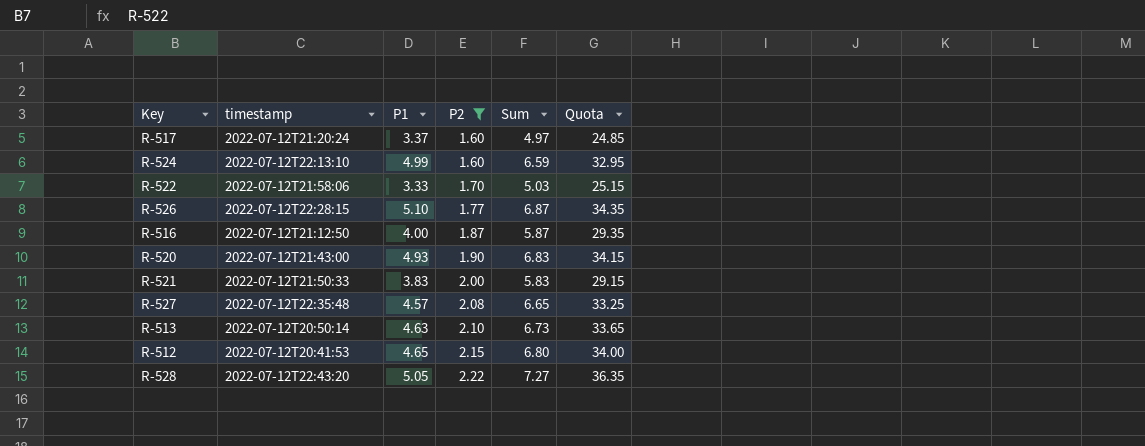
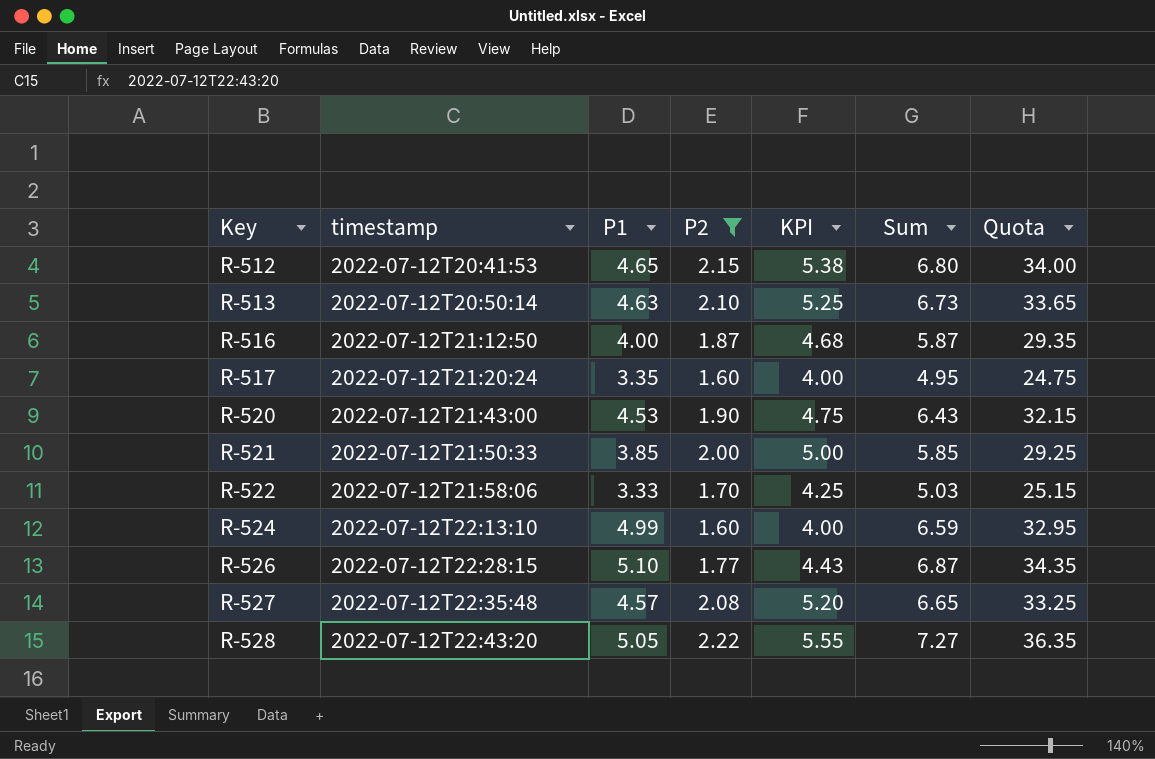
row order: P2 ascending -> Key ascending
column KPI | formula: none -> [P2] * 2.5
R-517 | P1: 3.37 -> 3.35
R-517 | Sum: 4.97 -> 4.95
R-517 | Quota: 24.85 -> 24.75
R-520 | P1: 4.93 -> 4.53
R-520 | Sum: 6.83 -> 6.43
R-520 | Quota: 34.15 -> 32.15
R-521 | P1: 3.83 -> 3.85
R-521 | Sum: 5.83 -> 5.85
R-521 | Quota: 29.15 -> 29.25

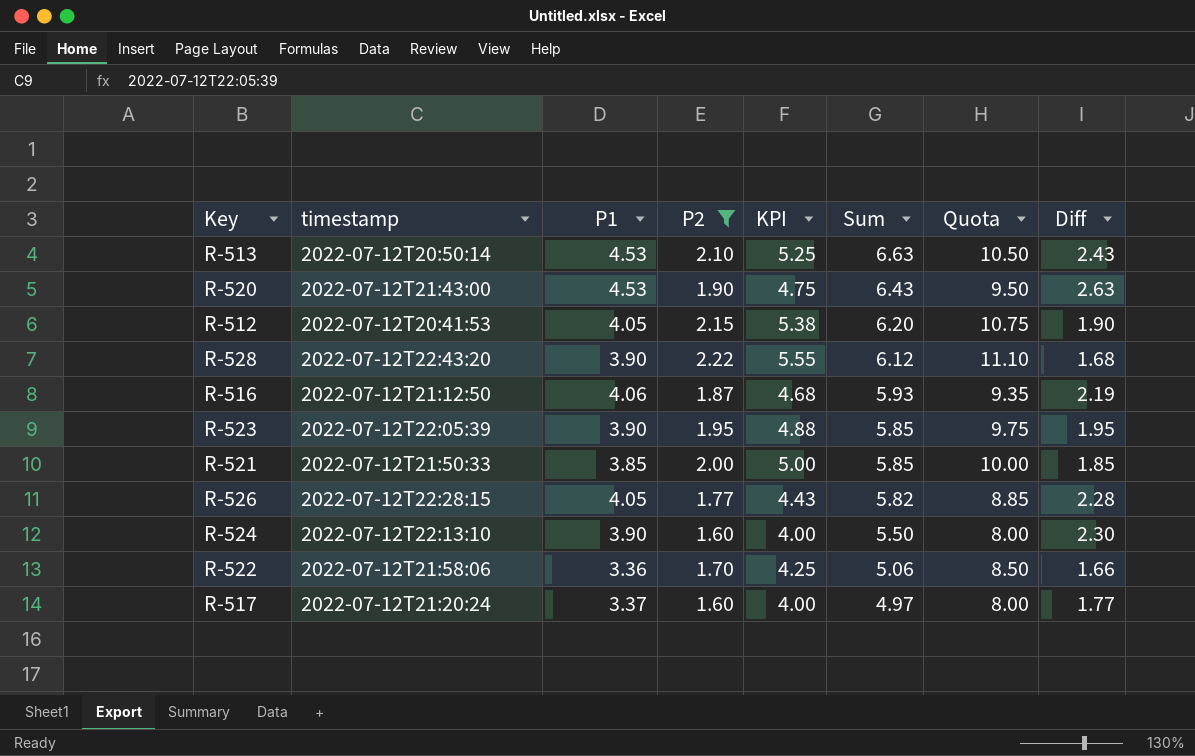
row order: Key ascending -> Sum descending
column Quota | formula: [Sum] * 5 -> [P2] * 5
column Diff | formula: none -> [P1] - [P2]
row R-527: 2022-07-12T22:35:48 | 4.57 | 2.08 | 5.20 | 6.65 | 33.25 -> none
R-513 | P1: 4.63 -> 4.53
R-513 | Sum: 6.73 -> 6.63
R-512 | P1: 4.65 -> 4.05
R-512 | Sum: 6.80 -> 6.20
R-528 | P1: 5.05 -> 3.90
R-528 | Sum: 7.27 -> 6.12
R-516 | P1: 4.00 -> 4.06
R-516 | Sum: 5.87 -> 5.93
row R-523: none -> 2022-07-12T22:05:39 | 3.90 | 1.95 | 4.88 | 5.85 | 9.75 | 1.95
R-526 | P1: 5.10 -> 4.05
R-526 | Sum: 6.87 -> 5.82
R-524 | P1: 4.99 -> 3.90
R-524 | Sum: 6.59 -> 5.50
R-522 | P1: 3.33 -> 3.36
R-522 | Sum: 5.03 -> 5.06
R-517 | P1: 3.35 -> 3.37
R-517 | Sum: 4.95 -> 4.97

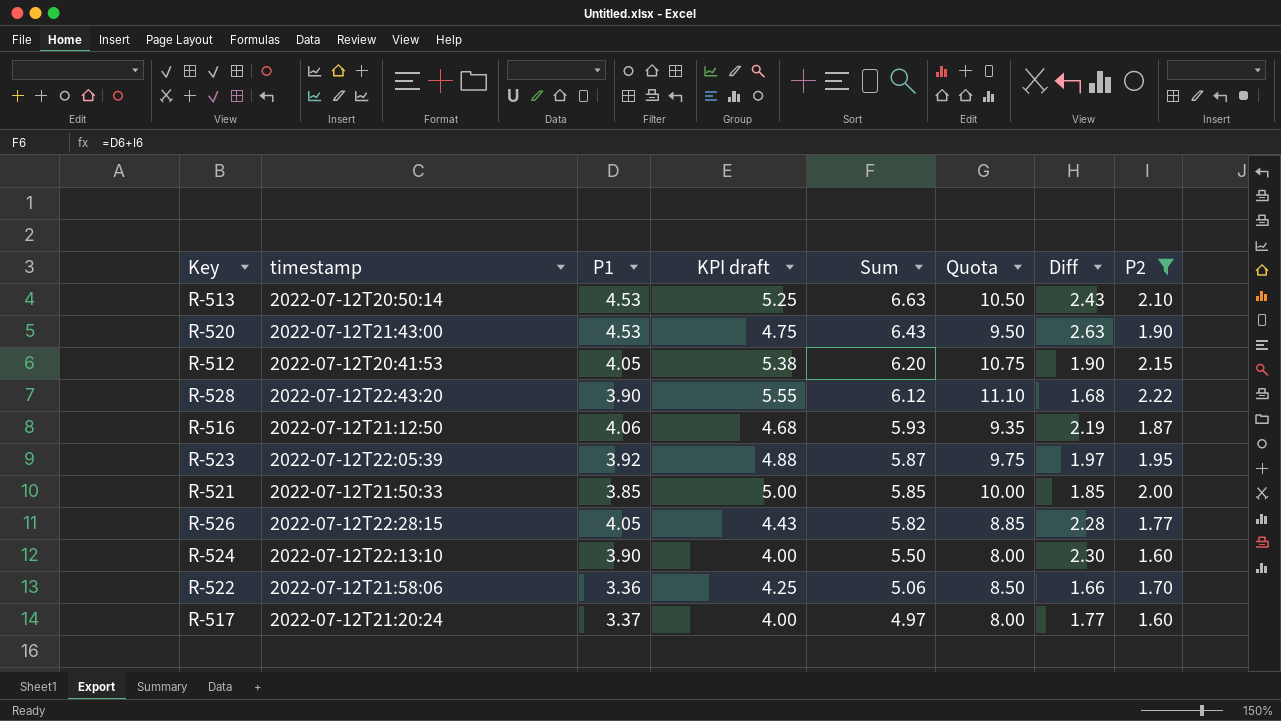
column name: KPI -> KPI draft
column P2 | position: 4 -> 8
R-523 | P1: 3.90 -> 3.92
R-523 | Sum: 5.85 -> 5.87
R-523 | Diff: 1.95 -> 1.97

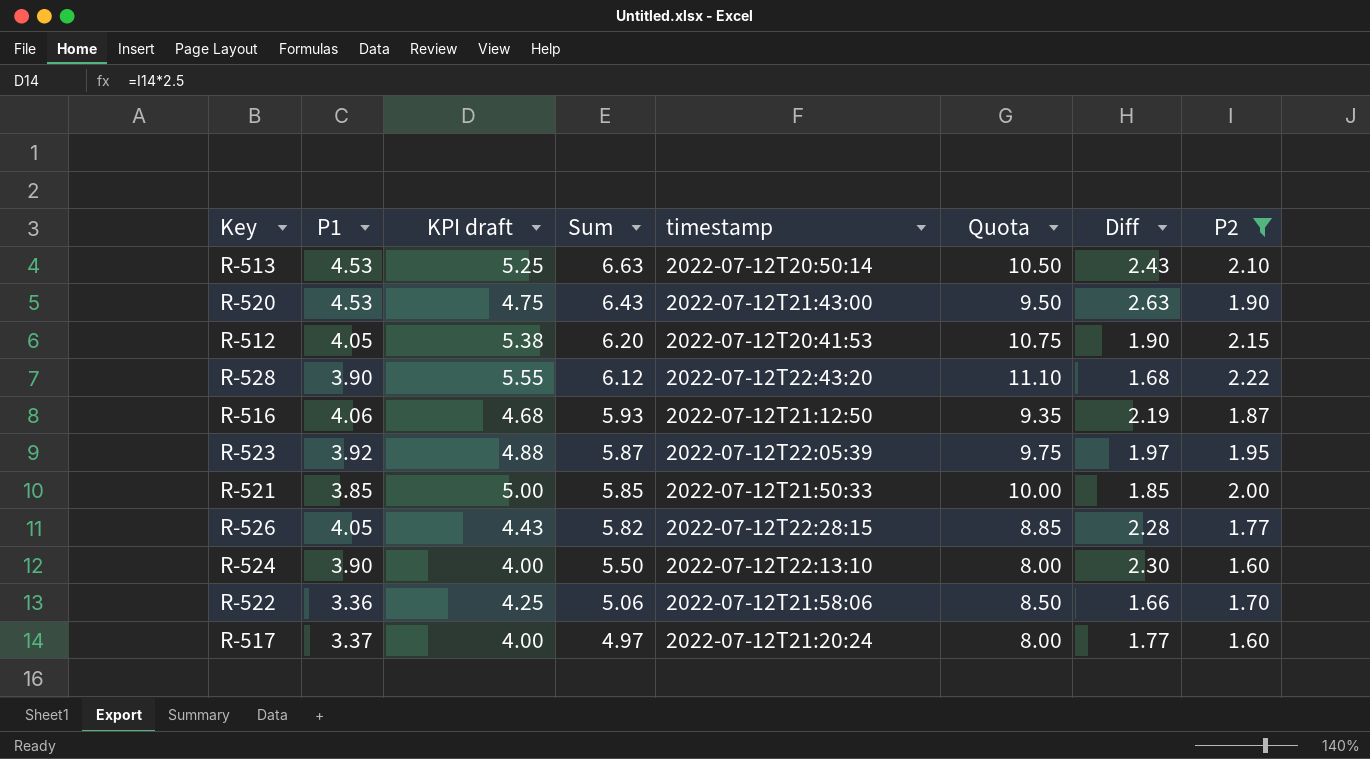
column timestamp | position: 2 -> 5

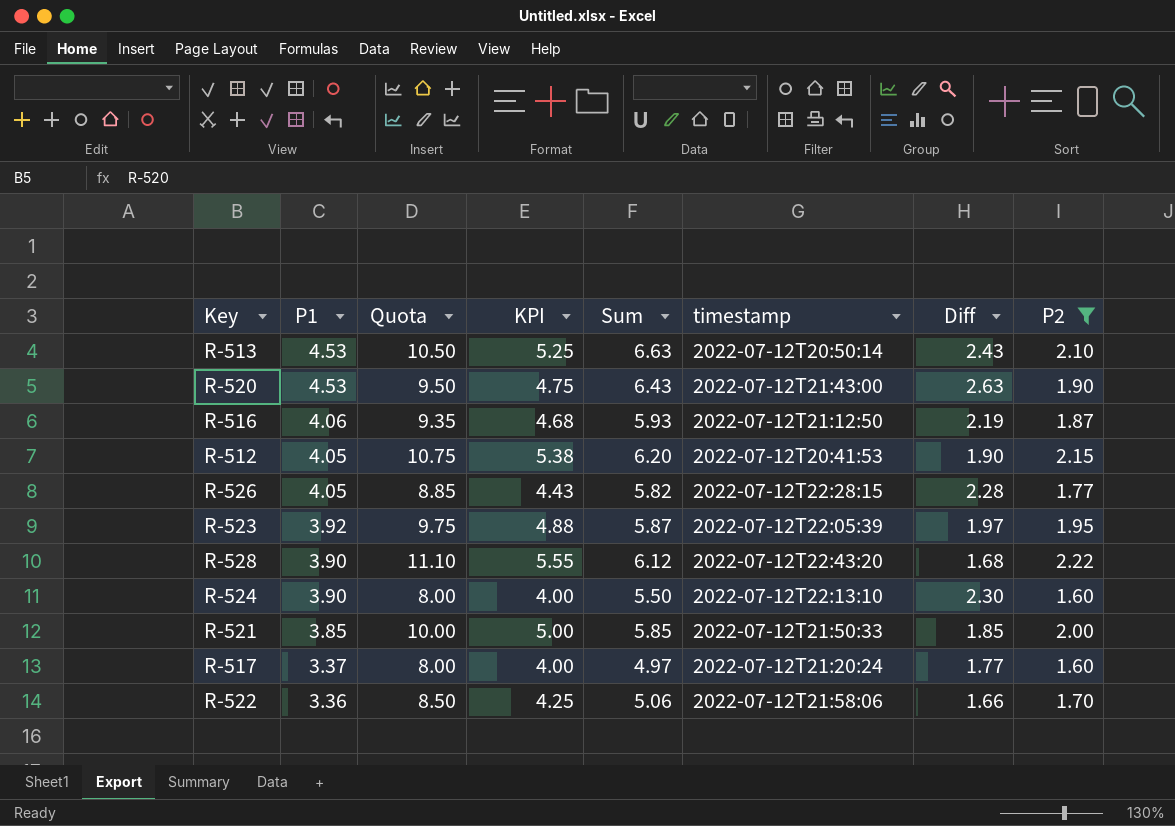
row order: Sum descending -> P1 descending
column Quota | position: 6 -> 3
column name: KPI draft -> KPI

